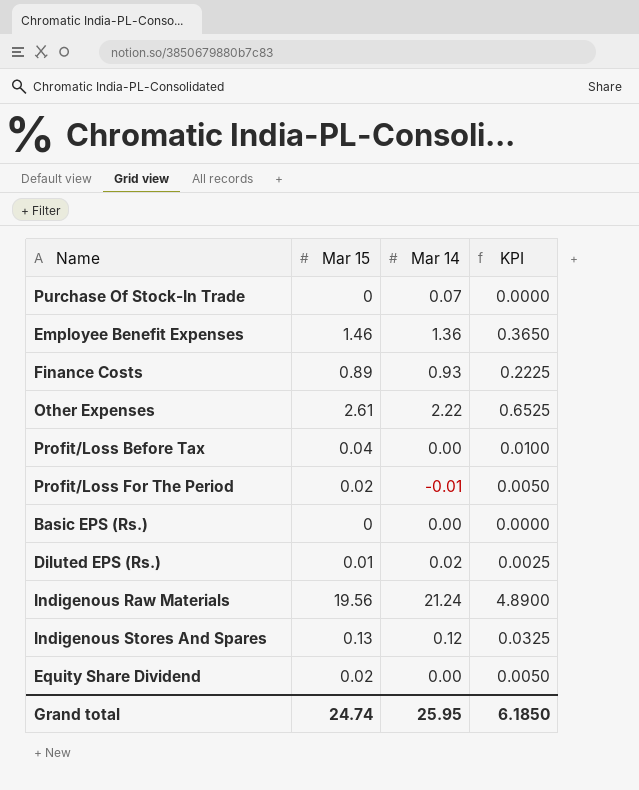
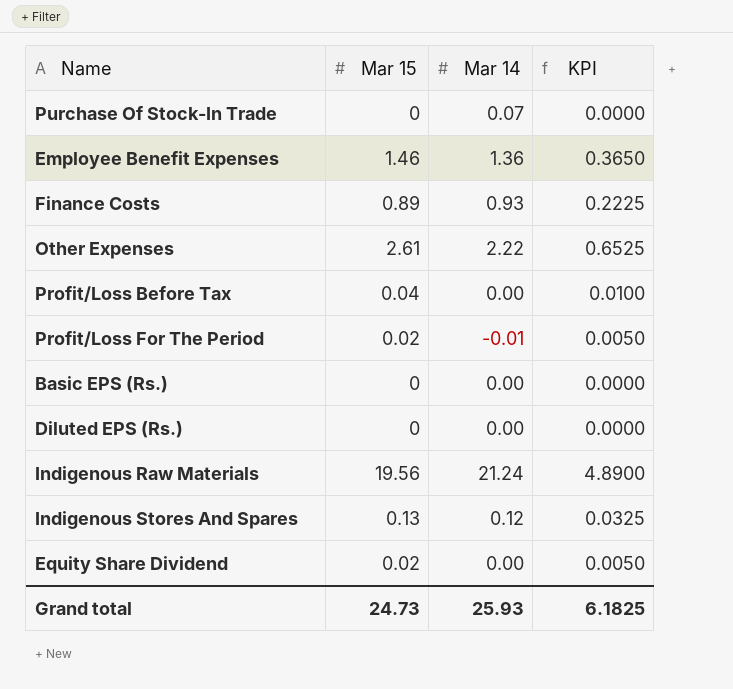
Diluted EPS (Rs.) | Mar 15: 0.01 -> 0
Diluted EPS (Rs.) | Mar 14: 0.02 -> 0.00
Diluted EPS (Rs.) | KPI: 0.0025 -> 0.0000
Grand total | Mar 15: 24.74 -> 24.73
Grand total | Mar 14: 25.95 -> 25.93
Grand total | KPI: 6.1850 -> 6.1825

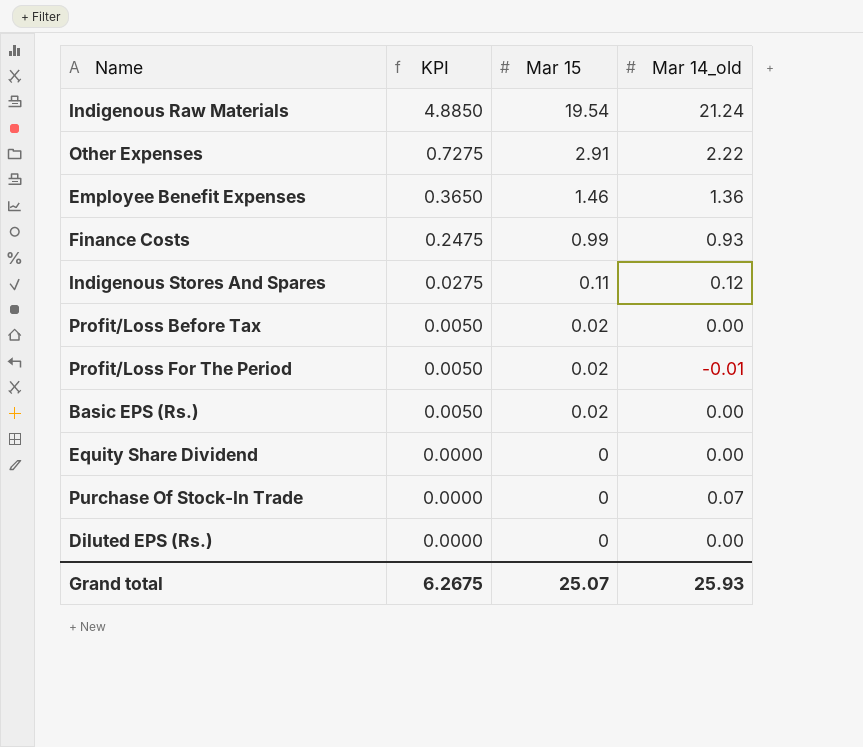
row order: none -> KPI descending
column KPI | position: 4 -> 2
column name: Mar 14 -> Mar 14_old
Indigenous Raw Materials | KPI: 4.8900 -> 4.8850
Indigenous Raw Materials | Mar 15: 19.56 -> 19.54
Other Expenses | KPI: 0.6525 -> 0.7275
Other Expenses | Mar 15: 2.61 -> 2.91
Finance Costs | KPI: 0.2225 -> 0.2475
Finance Costs | Mar 15: 0.89 -> 0.99
Indigenous Stores And Spares | KPI: 0.0325 -> 0.0275
Indigenous Stores And Spares | Mar 15: 0.13 -> 0.11
Profit/Loss Before Tax | KPI: 0.0100 -> 0.0050
Profit/Loss Before Tax | Mar 15: 0.04 -> 0.02
Basic EPS (Rs.) | KPI: 0.0000 -> 0.0050
Basic EPS (Rs.) | Mar 15: 0 -> 0.02
Equity Share Dividend | KPI: 0.0050 -> 0.0000
Equity Share Dividend | Mar 15: 0.02 -> 0
Grand total | KPI: 6.1825 -> 6.2675
Grand total | Mar 15: 24.73 -> 25.07

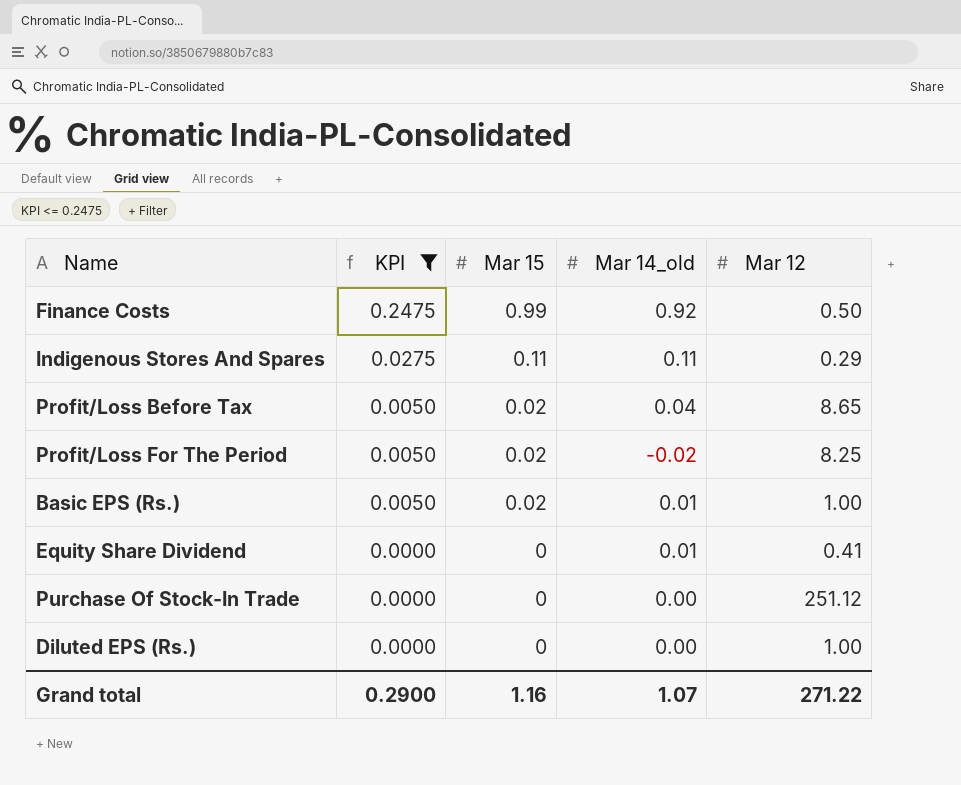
filter: none -> KPI <= 0.2475
column Mar 12 | position: none -> 5
Finance Costs | Mar 14_old: 0.93 -> 0.92
Indigenous Stores And Spares | Mar 14_old: 0.12 -> 0.11
Profit/Loss Before Tax | Mar 14_old: 0.00 -> 0.04
Profit/Loss For The Period | Mar 14_old: -0.01 -> -0.02
Basic EPS (Rs.) | Mar 14_old: 0.00 -> 0.01
Equity Share Dividend | Mar 14_old: 0.00 -> 0.01
Purchase Of Stock-In Trade | Mar 14_old: 0.07 -> 0.00
Grand total | KPI: 6.2675 -> 0.2900
Grand total | Mar 15: 25.07 -> 1.16
Grand total | Mar 14_old: 25.93 -> 1.07

